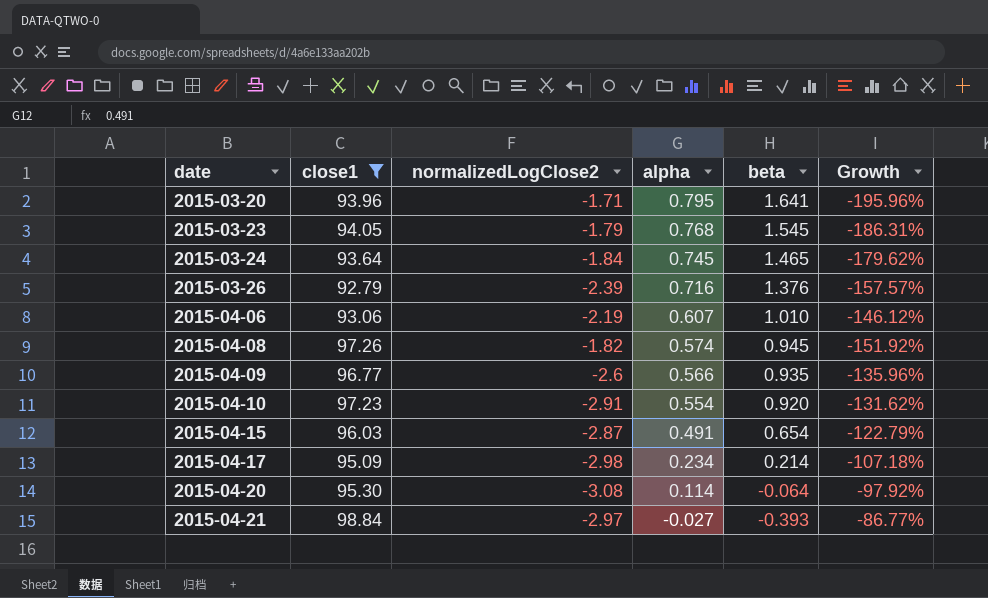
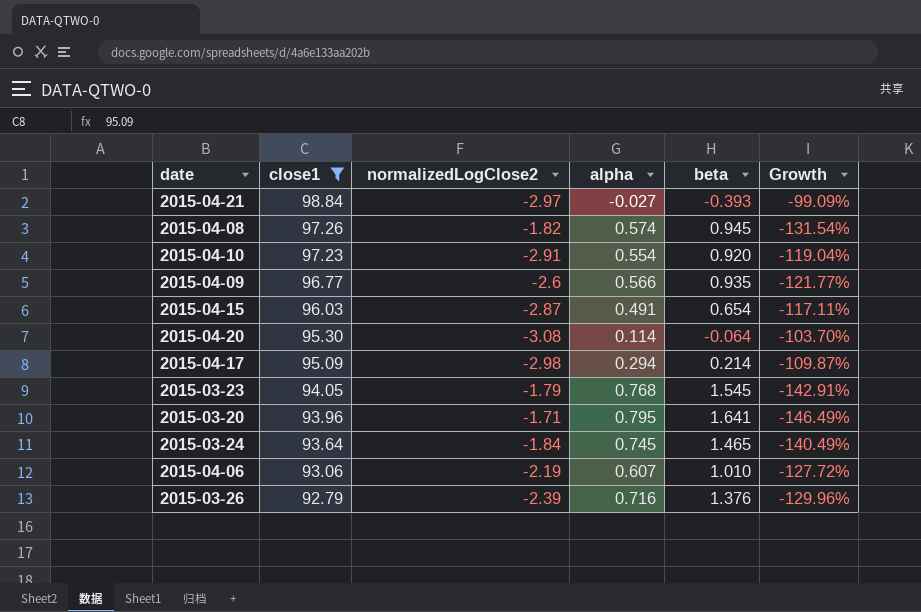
row order: date ascending -> close1 descending
column Growth | formula: ([beta] - [normalizedLogClose2]) / [normalizedLogClose2] -> ([alpha] - [normalizedLogClose2]) / [normalizedLogClose2]
2015-04-17 | alpha: 0.234 -> 0.294

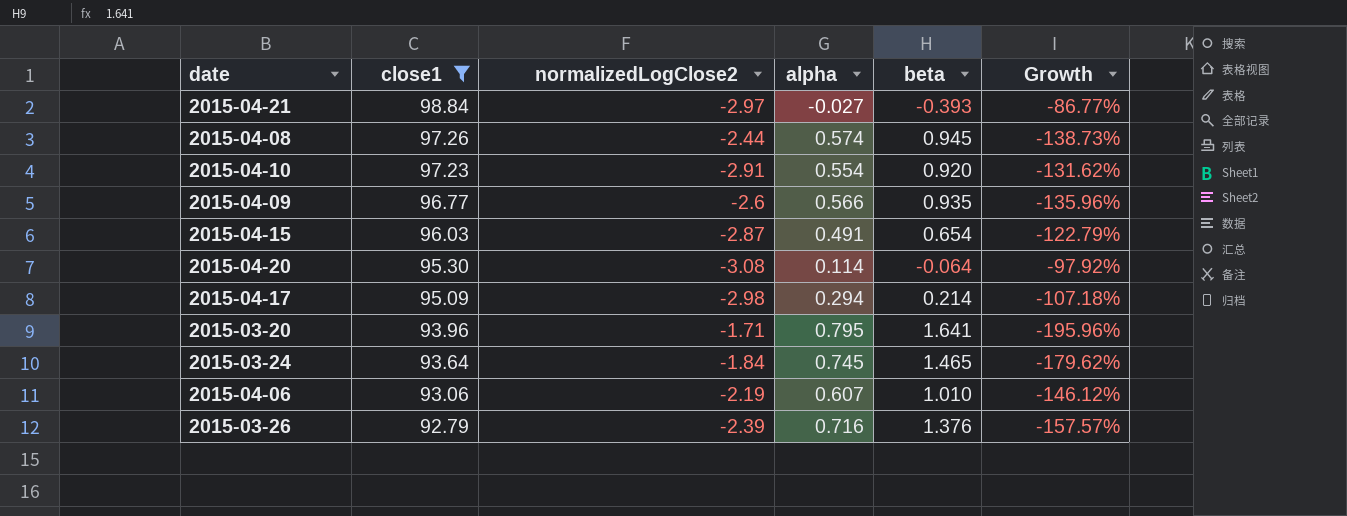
column Growth | formula: ([alpha] - [normalizedLogClose2]) / [normalizedLogClose2] -> ([beta] - [normalizedLogClose2]) / [normalizedLogClose2]
row 2015-03-23: 94.05 | -1.79 | 0.768 | 1.545 | -142.91% -> none
2015-04-08 | normalizedLogClose2: -1.82 -> -2.44

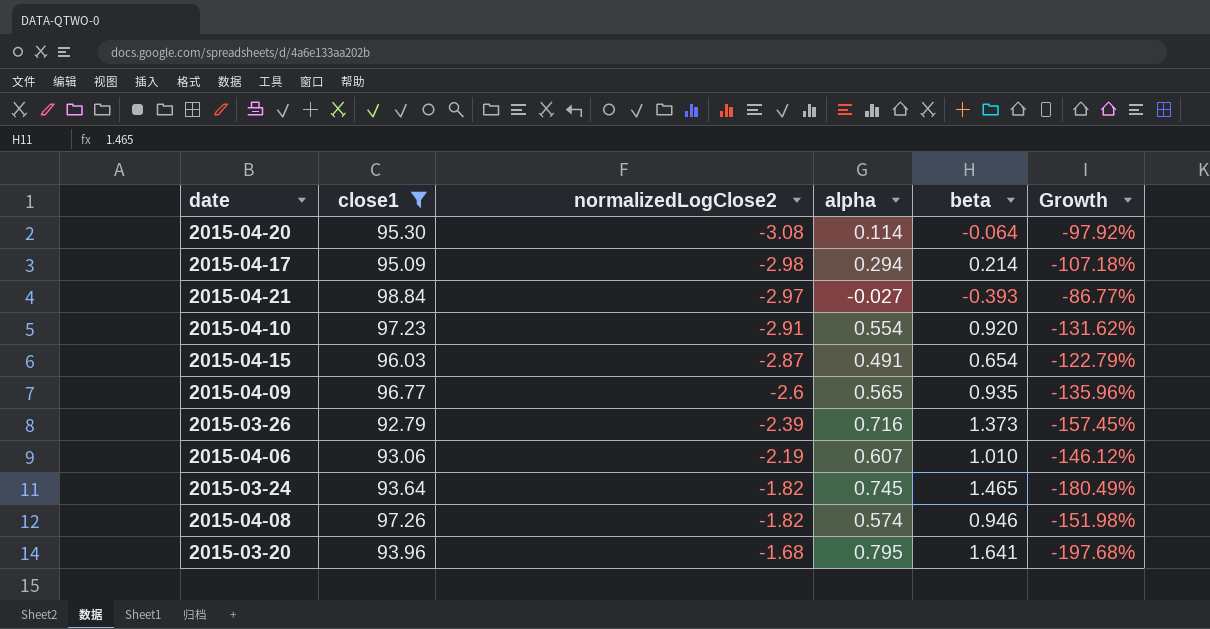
row order: close1 descending -> normalizedLogClose2 ascending
2015-04-09 | alpha: 0.566 -> 0.565
2015-03-26 | beta: 1.376 -> 1.373
2015-03-26 | Growth: -157.57% -> -157.45%
2015-03-24 | normalizedLogClose2: -1.84 -> -1.82
2015-03-24 | Growth: -179.62% -> -180.49%
2015-04-08 | normalizedLogClose2: -2.44 -> -1.82
2015-04-08 | beta: 0.945 -> 0.946
2015-04-08 | Growth: -138.73% -> -151.98%
2015-03-20 | normalizedLogClose2: -1.71 -> -1.68
2015-03-20 | Growth: -195.96% -> -197.68%

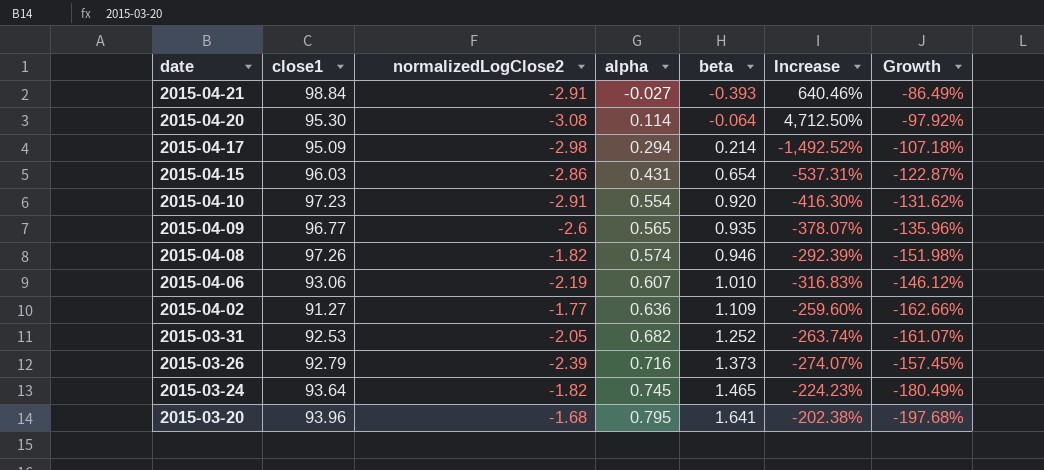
filter: close1 >= 92.79 -> none
row order: normalizedLogClose2 ascending -> date descending
column Increase | formula: none -> ([normalizedLogClose2] - [beta]) / [beta]
2015-04-21 | normalizedLogClose2: -2.97 -> -2.91
2015-04-21 | Growth: -86.77% -> -86.49%
2015-04-15 | normalizedLogClose2: -2.87 -> -2.86
2015-04-15 | alpha: 0.491 -> 0.431
2015-04-15 | Growth: -122.79% -> -122.87%

